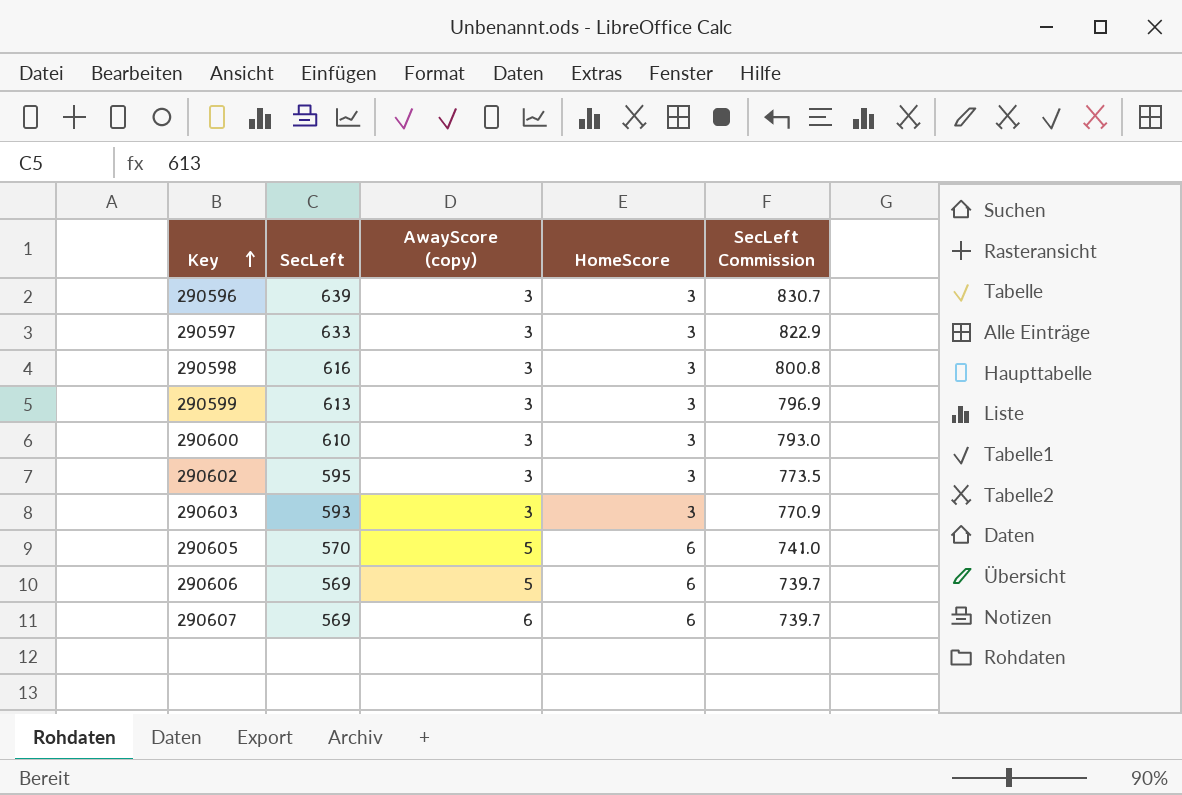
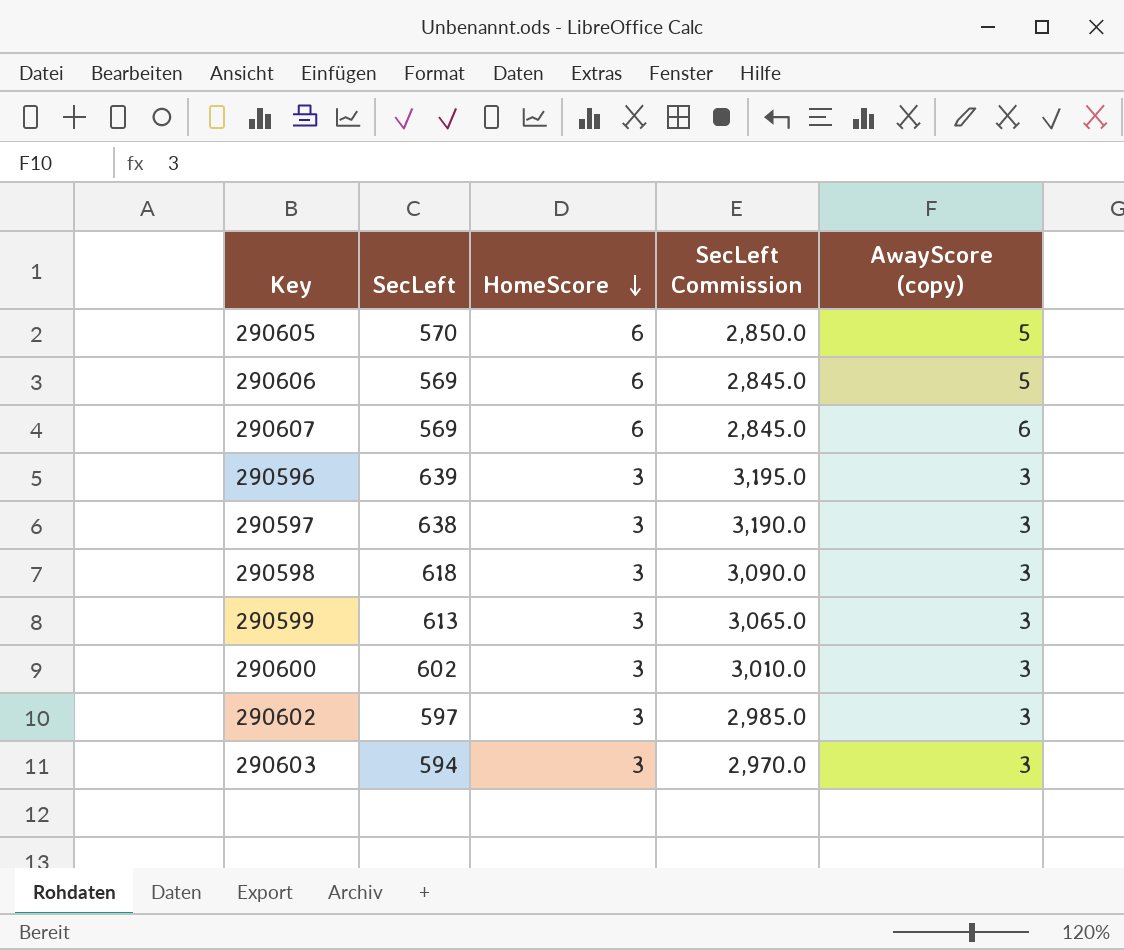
row order: Key ascending -> HomeScore descending
column SecLeft Commission | formula: [SecLeft] * 1.3 -> [SecLeft] * 5
column AwayScore (copy) | position: 3 -> 5
290597 | SecLeft: 633 -> 638
290598 | SecLeft: 616 -> 618
290600 | SecLeft: 610 -> 602
290602 | SecLeft: 595 -> 597
290603 | SecLeft: 593 -> 594

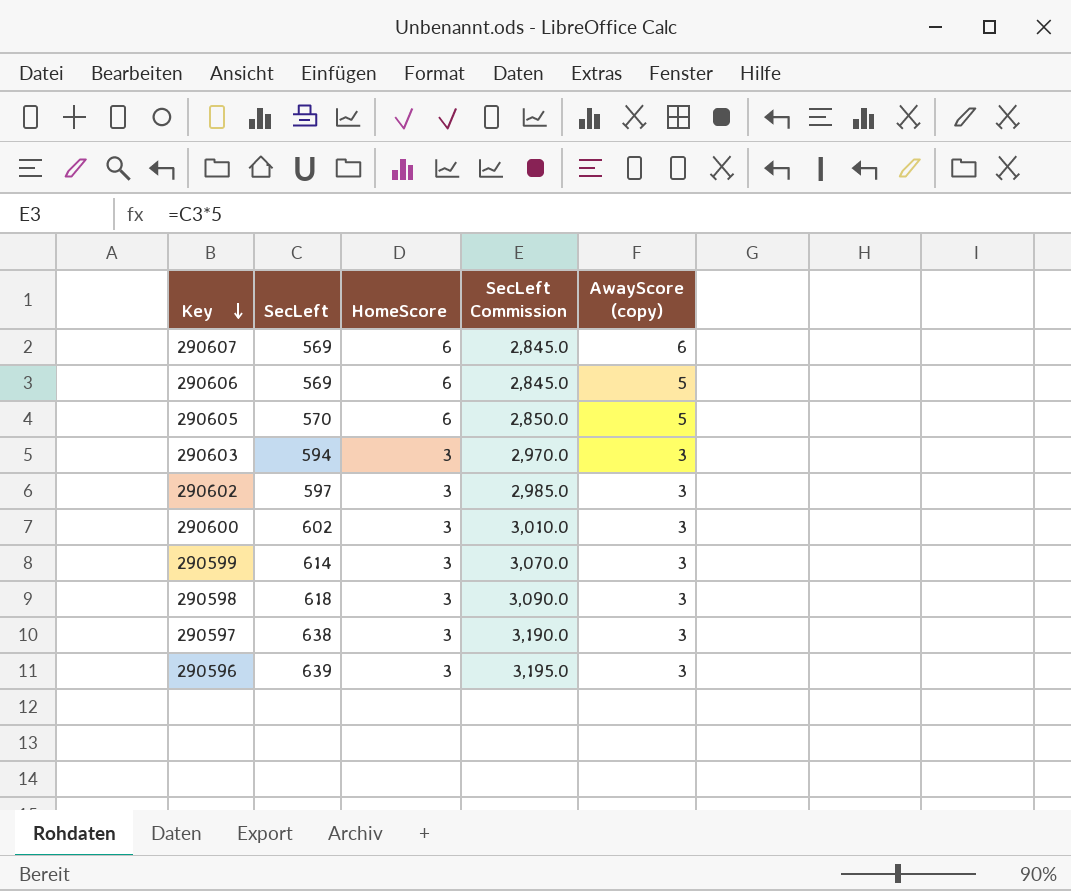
row order: HomeScore descending -> Key descending
290599 | SecLeft: 613 -> 614
290599 | SecLeft Commission: 3,065.0 -> 3,070.0

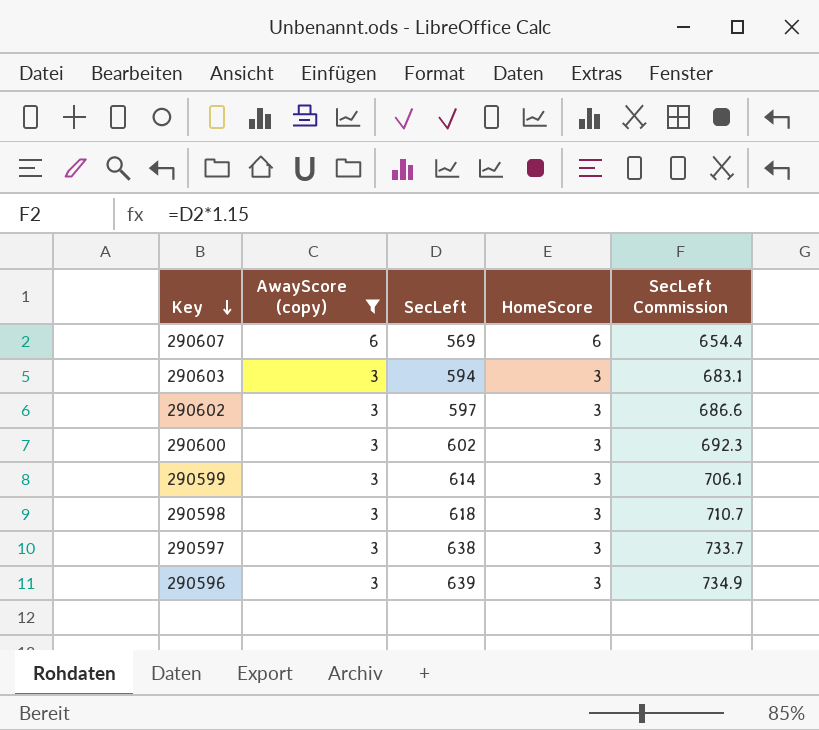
filter: none -> AwayScore (copy) != 5
column AwayScore (copy) | position: 5 -> 2
column SecLeft Commission | formula: [SecLeft] * 5 -> [SecLeft] * 1.15

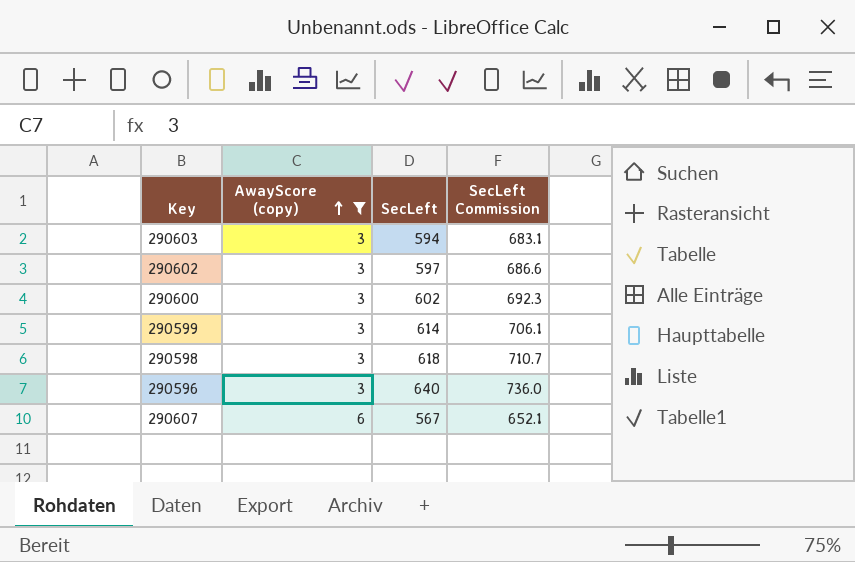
row order: Key descending -> AwayScore (copy) ascending
column HomeScore | position: 4 -> none
row 290597: 3 | 638 | 3 | 733.7 -> none
290596 | SecLeft: 639 -> 640
290596 | SecLeft Commission: 734.9 -> 736.0
290607 | SecLeft: 569 -> 567
290607 | SecLeft Commission: 654.4 -> 652.1

